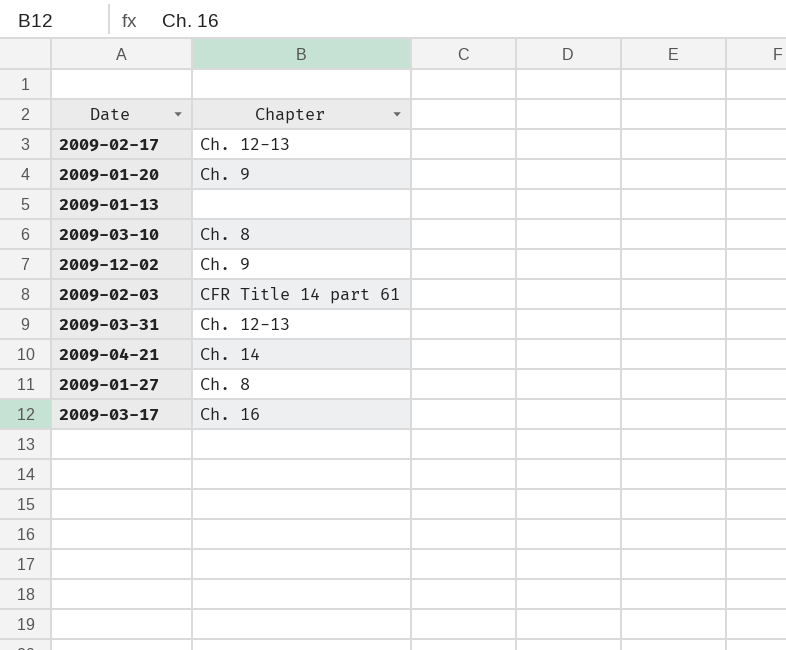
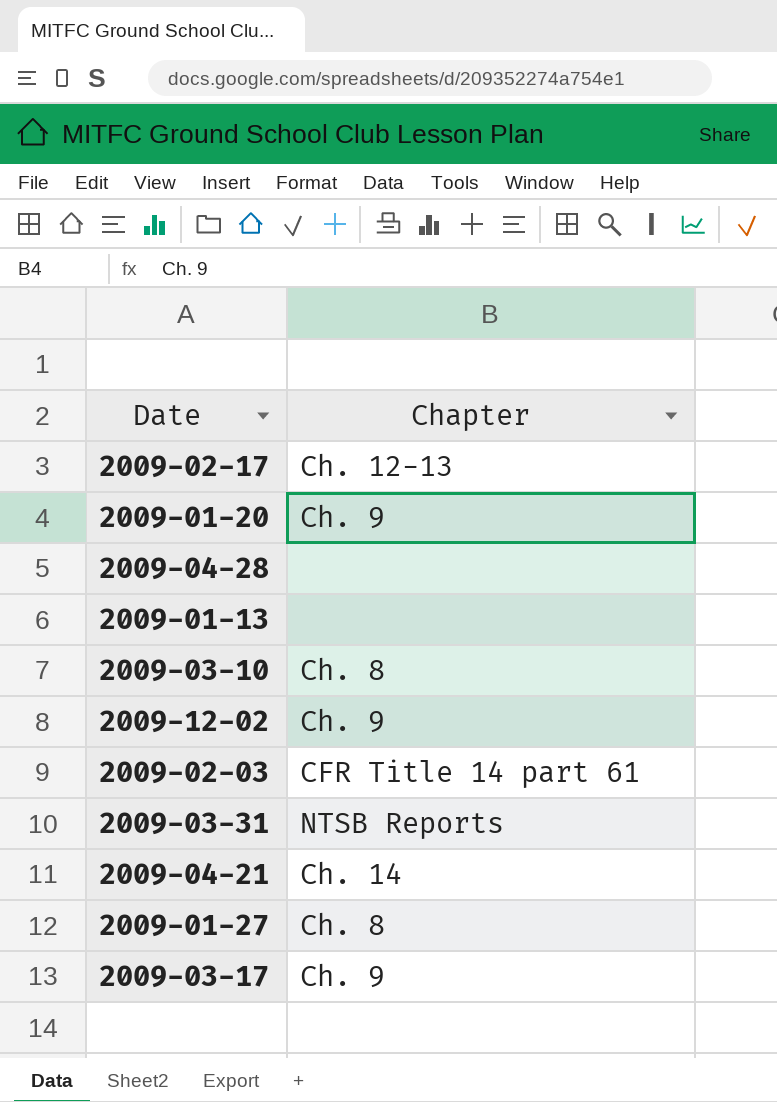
row 2009-04-28: none -> none
2009-03-31 | Chapter: Ch. 12-13 -> NTSB Reports
2009-03-17 | Chapter: Ch. 16 -> Ch. 9

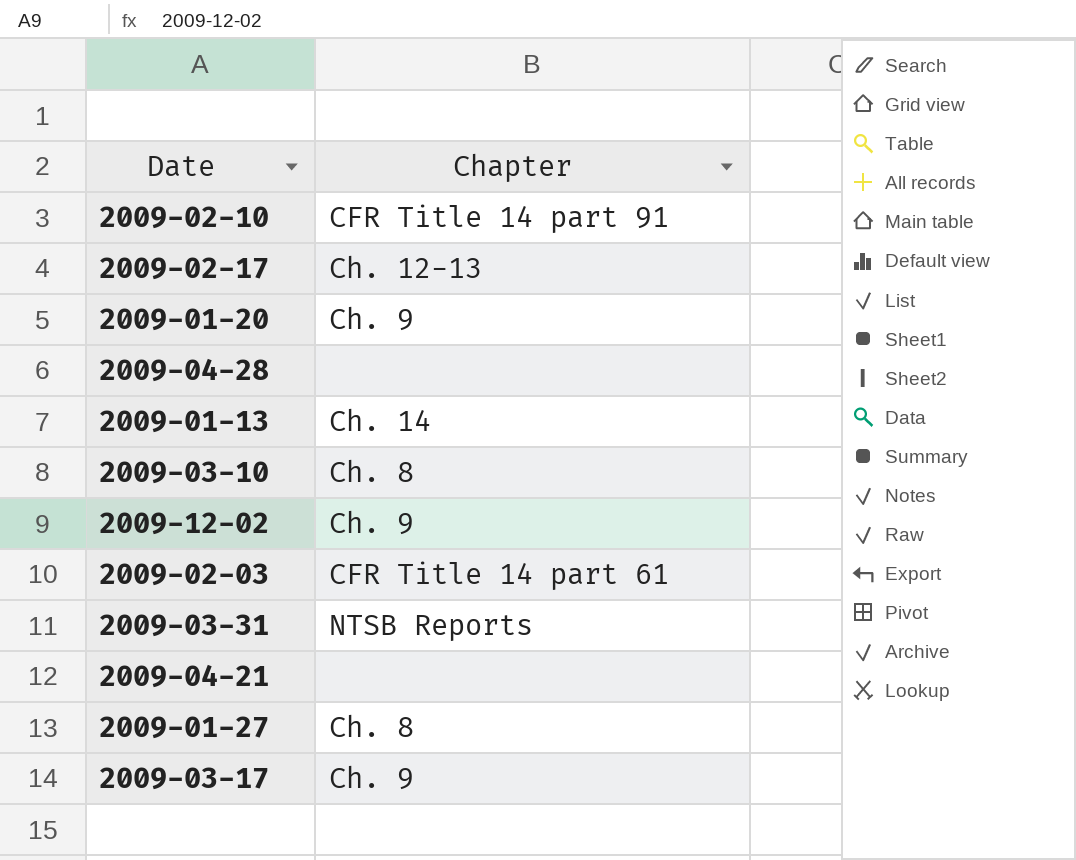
row 2009-02-10: none -> CFR Title 14 part 91
2009-01-13 | Chapter: none -> Ch. 14
2009-04-21 | Chapter: Ch. 14 -> none

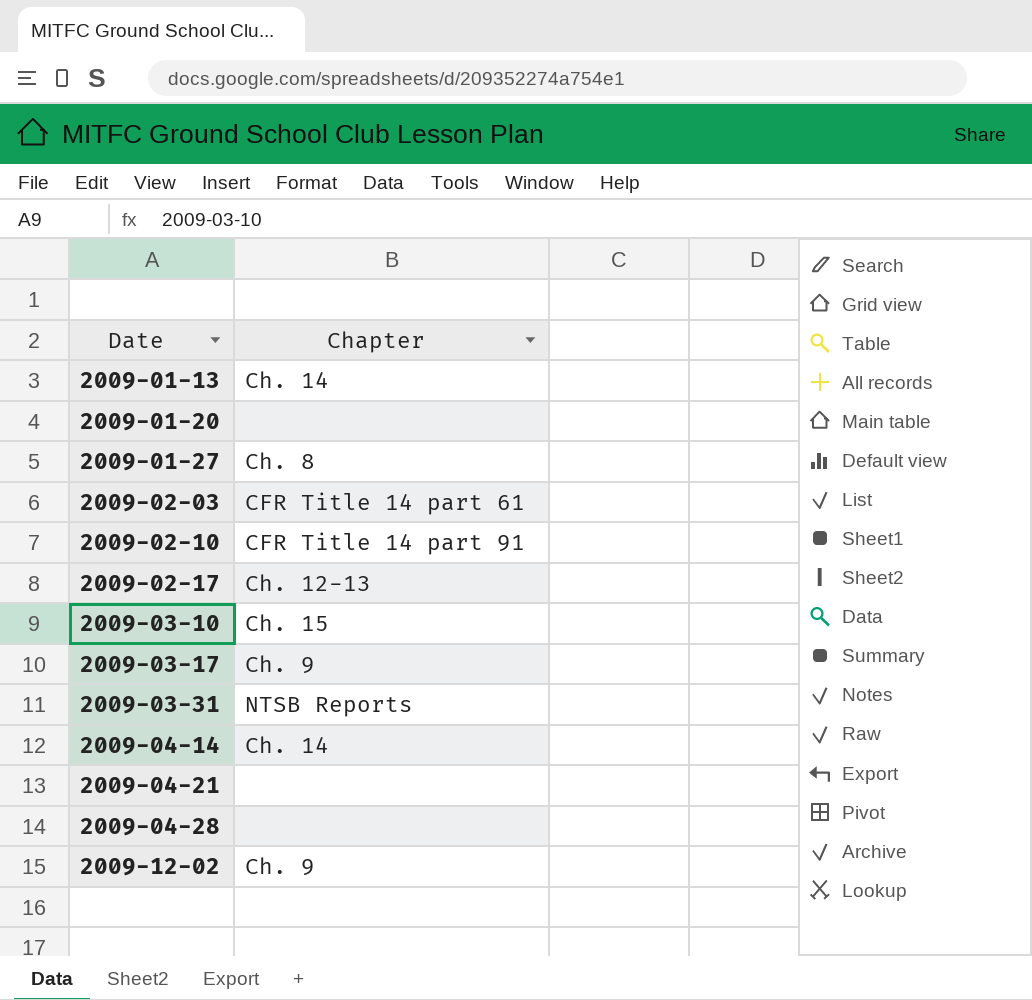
row order: none -> Date ascending
2009-01-20 | Chapter: Ch. 9 -> none
2009-03-10 | Chapter: Ch. 8 -> Ch. 15
row 2009-04-14: none -> Ch. 14

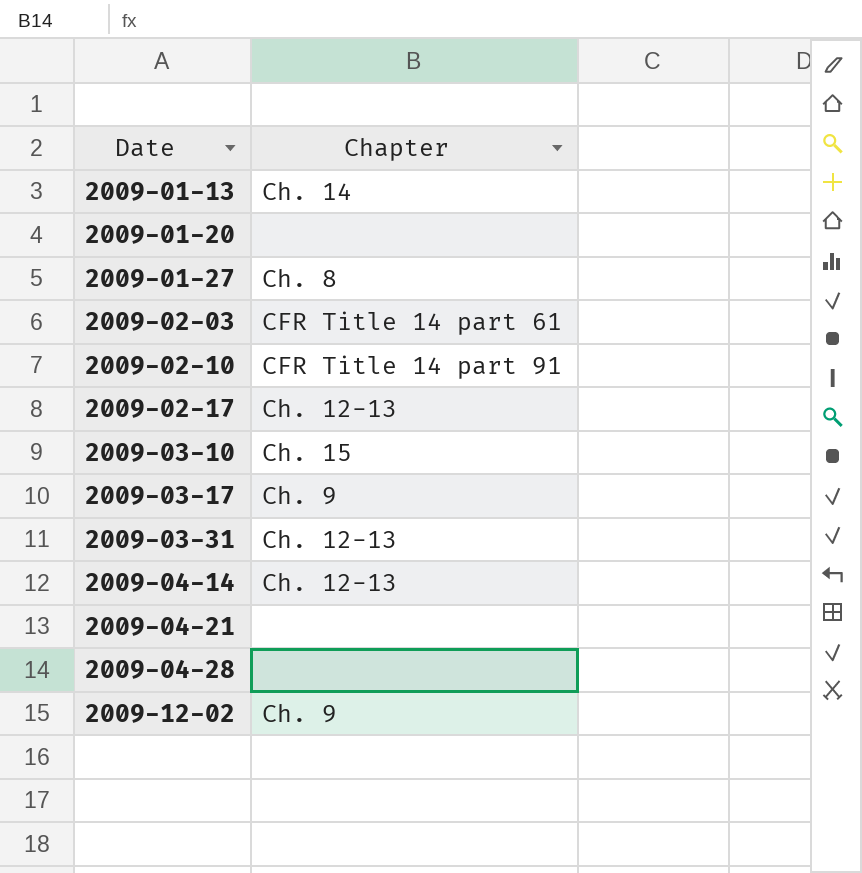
2009-03-31 | Chapter: NTSB Reports -> Ch. 12-13
2009-04-14 | Chapter: Ch. 14 -> Ch. 12-13

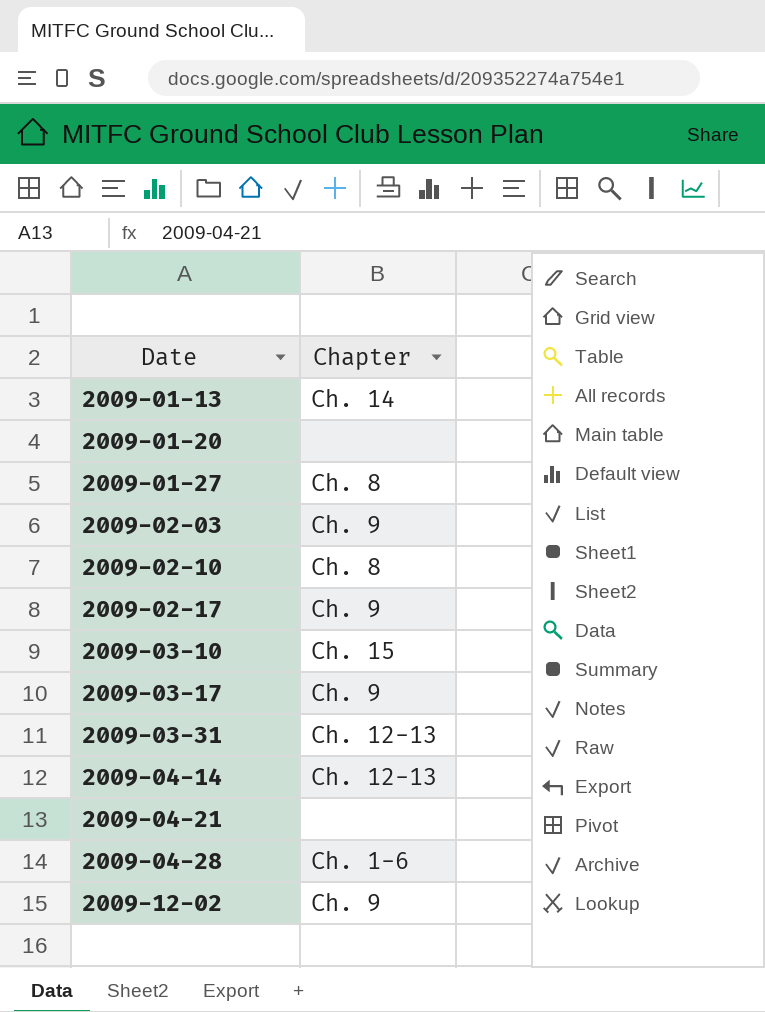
2009-02-03 | Chapter: CFR Title 14 part 61 -> Ch. 9
2009-02-10 | Chapter: CFR Title 14 part 91 -> Ch. 8
2009-02-17 | Chapter: Ch. 12-13 -> Ch. 9
2009-04-28 | Chapter: none -> Ch. 1-6

